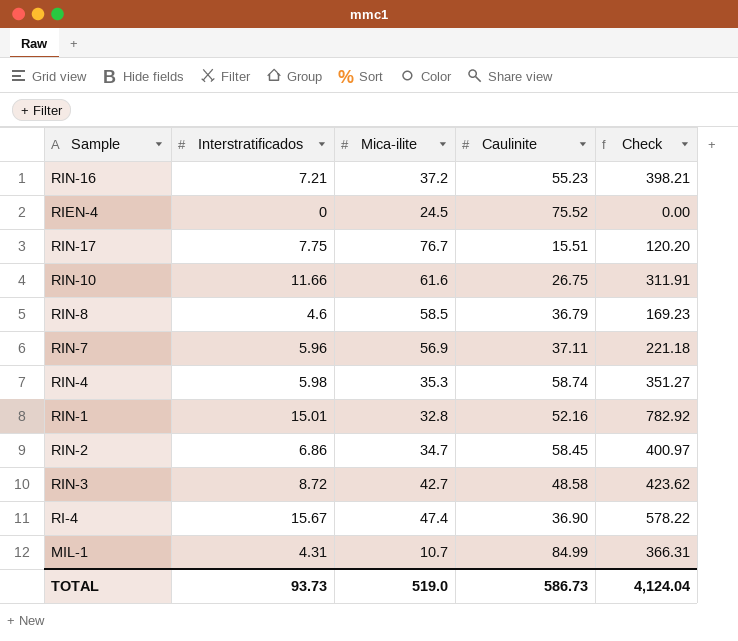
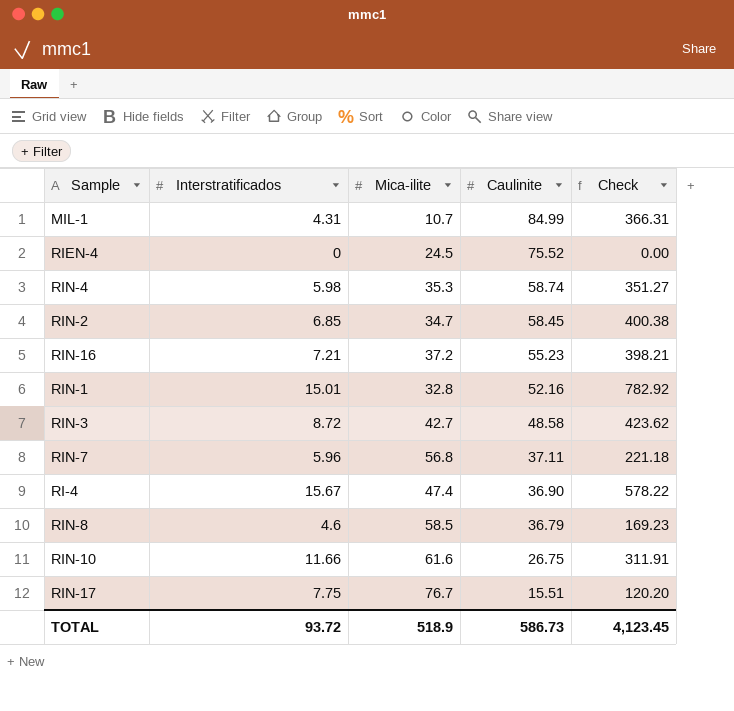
row order: none -> Caulinite descending
RIN-2 | Interstratificados: 6.86 -> 6.85
RIN-2 | Check: 400.97 -> 400.38
RIN-7 | Mica-ilite: 56.9 -> 56.8
TOTAL | Interstratificados: 93.73 -> 93.72
TOTAL | Mica-ilite: 519.0 -> 518.9
TOTAL | Check: 4,124.04 -> 4,123.45

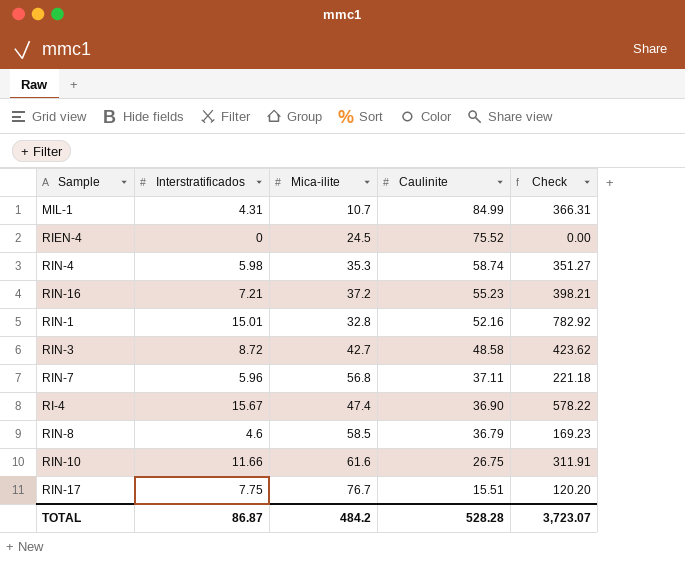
row RIN-2: 6.85 | 34.7 | 58.45 | 400.38 -> none
TOTAL | Interstratificados: 93.72 -> 86.87
TOTAL | Mica-ilite: 518.9 -> 484.2
TOTAL | Caulinite: 586.73 -> 528.28
TOTAL | Check: 4,123.45 -> 3,723.07

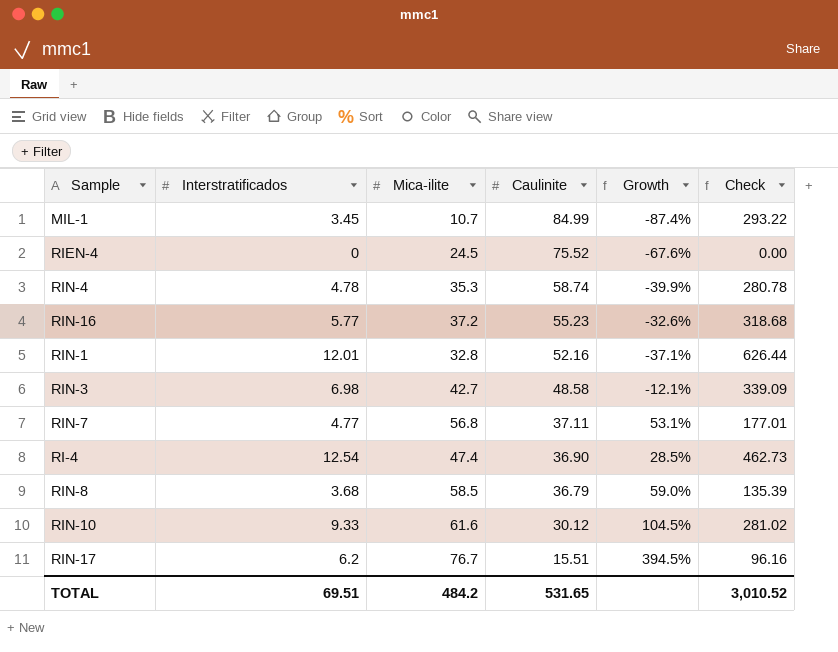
column Growth | formula: none -> ([Mica-ilite] - [Caulinite]) / [Caulinite]
MIL-1 | Interstratificados: 4.31 -> 3.45
MIL-1 | Check: 366.31 -> 293.22
RIN-4 | Interstratificados: 5.98 -> 4.78
RIN-4 | Check: 351.27 -> 280.78
RIN-16 | Interstratificados: 7.21 -> 5.77
RIN-16 | Check: 398.21 -> 318.68
RIN-1 | Interstratificados: 15.01 -> 12.01
RIN-1 | Check: 782.92 -> 626.44
RIN-3 | Interstratificados: 8.72 -> 6.98
RIN-3 | Check: 423.62 -> 339.09
RIN-7 | Interstratificados: 5.96 -> 4.77
RIN-7 | Check: 221.18 -> 177.01
RI-4 | Interstratificados: 15.67 -> 12.54
RI-4 | Check: 578.22 -> 462.73
RIN-8 | Interstratificados: 4.6 -> 3.68
RIN-8 | Check: 169.23 -> 135.39
RIN-10 | Interstratificados: 11.66 -> 9.33
RIN-10 | Caulinite: 26.75 -> 30.12
RIN-10 | Check: 311.91 -> 281.02
RIN-17 | Interstratificados: 7.75 -> 6.2
RIN-17 | Check: 120.20 -> 96.16
TOTAL | Interstratificados: 86.87 -> 69.51
TOTAL | Caulinite: 528.28 -> 531.65
TOTAL | Check: 3,723.07 -> 3,010.52

